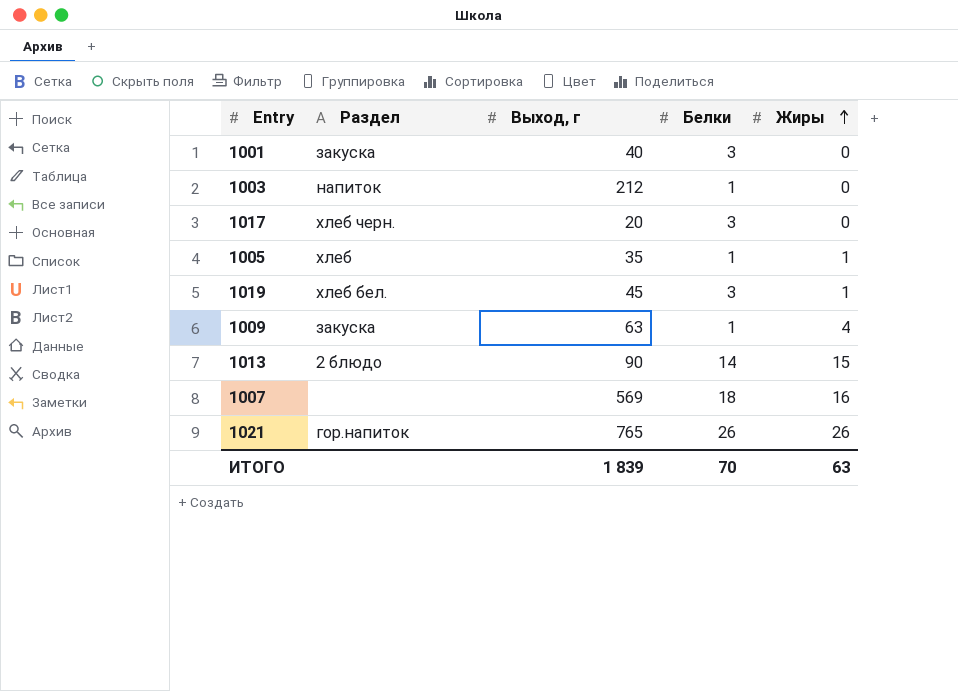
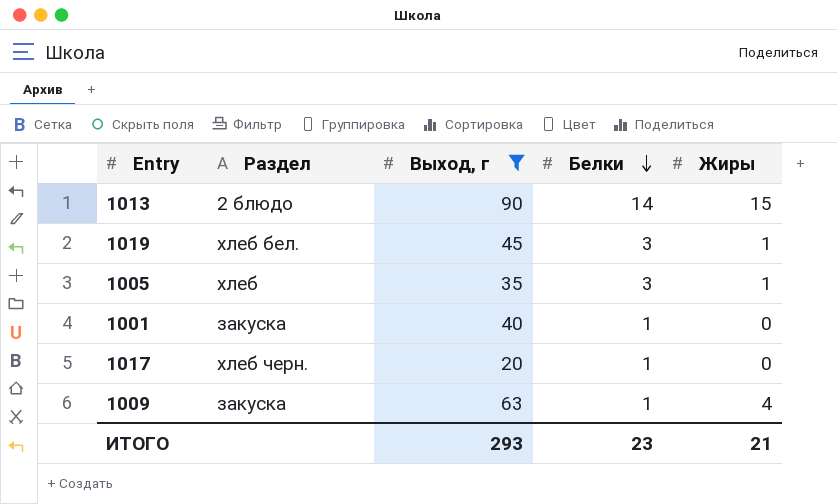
filter: none -> Выход, г <= 90
row order: Жиры ascending -> Белки descending
1005 | Белки: 1 -> 3
1001 | Белки: 3 -> 1
1017 | Белки: 3 -> 1
ИТОГО | Выход, г: 1 839 -> 293
ИТОГО | Белки: 70 -> 23
ИТОГО | Жиры: 63 -> 21

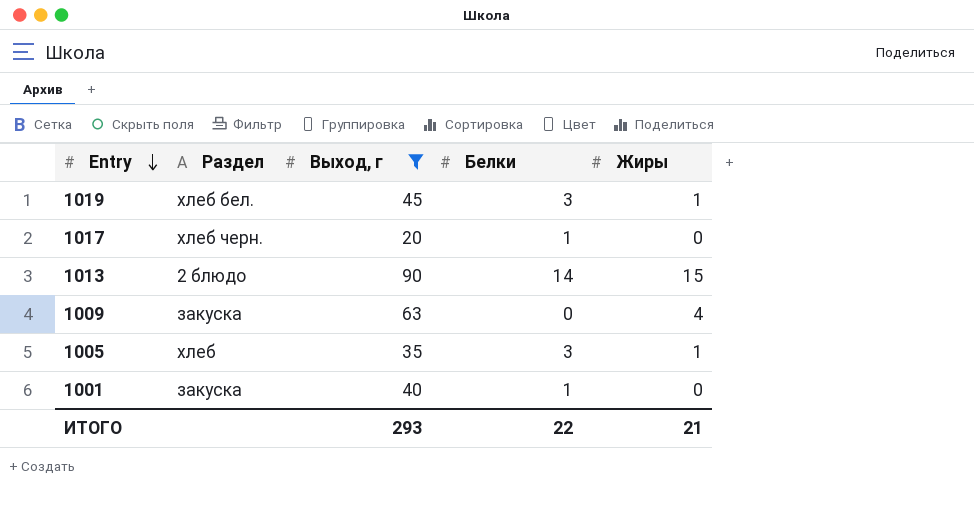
row order: Белки descending -> Entry descending
1009 | Белки: 1 -> 0
ИТОГО | Белки: 23 -> 22

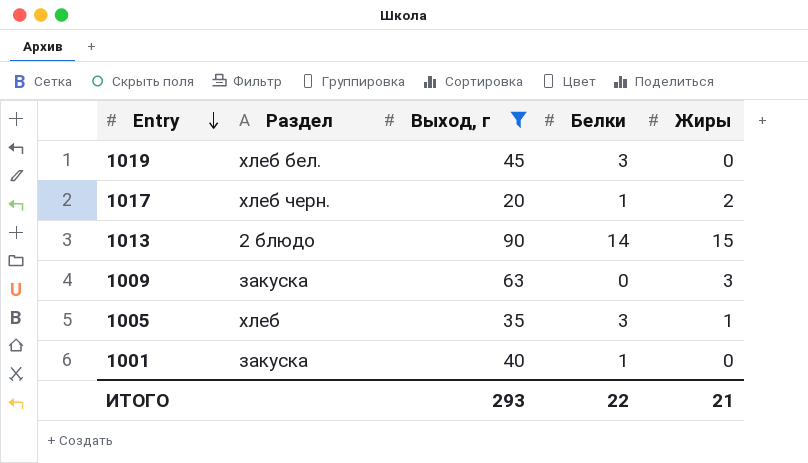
1019 | Жиры: 1 -> 0
1017 | Жиры: 0 -> 2
1009 | Жиры: 4 -> 3

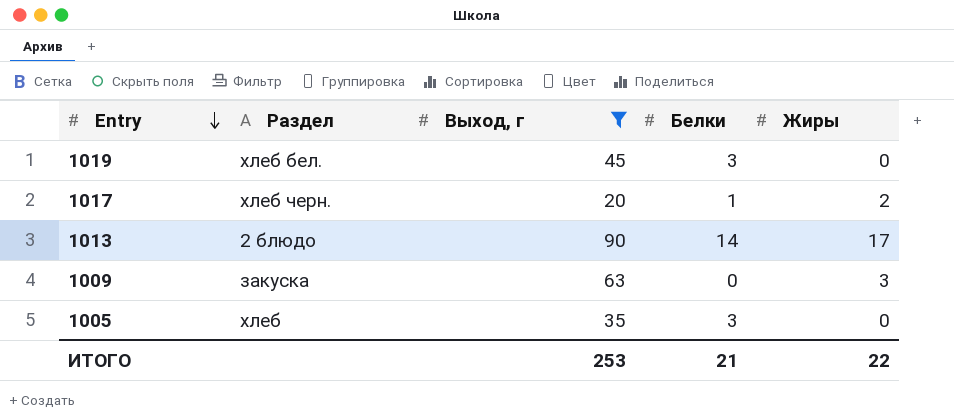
row 1001: закуска | 40 | 1 | 0 -> none
1013 | Жиры: 15 -> 17
1005 | Жиры: 1 -> 0
ИТОГО | Выход, г: 293 -> 253
ИТОГО | Белки: 22 -> 21
ИТОГО | Жиры: 21 -> 22

